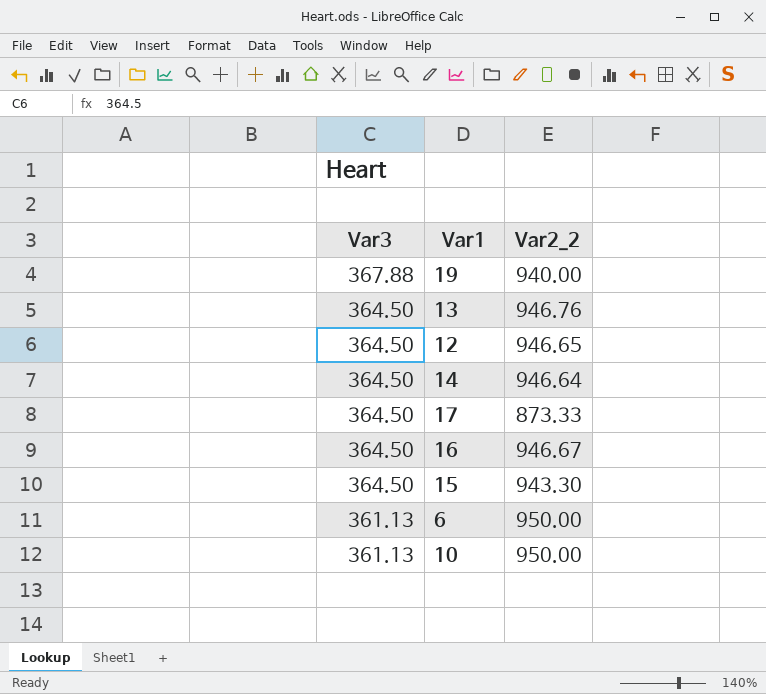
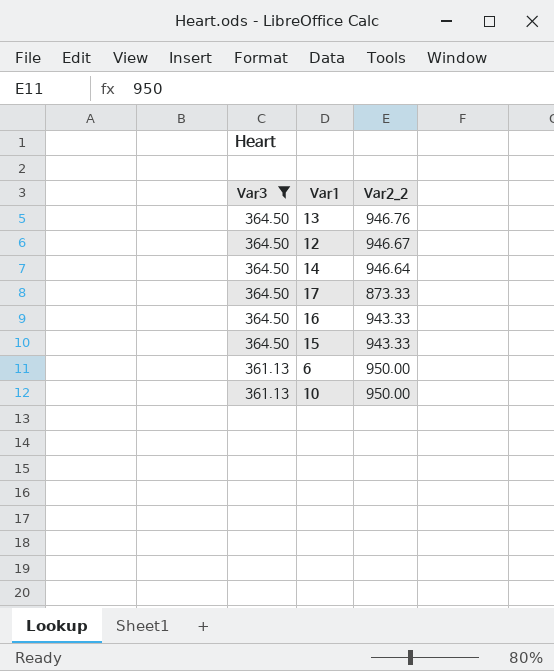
filter: none -> Var3 != 367.88
12 | Var2_2: 946.65 -> 946.67
16 | Var2_2: 946.67 -> 943.33
15 | Var2_2: 943.30 -> 943.33

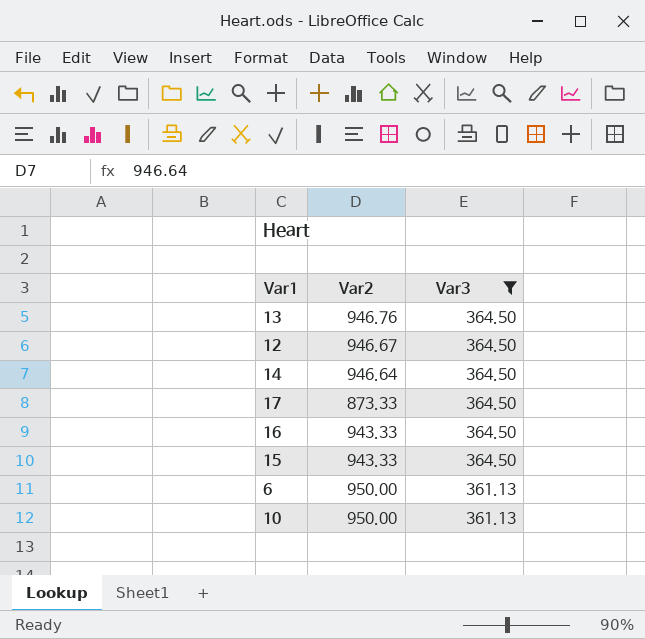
column name: Var2_2 -> Var2
column Var3 | position: 1 -> 3

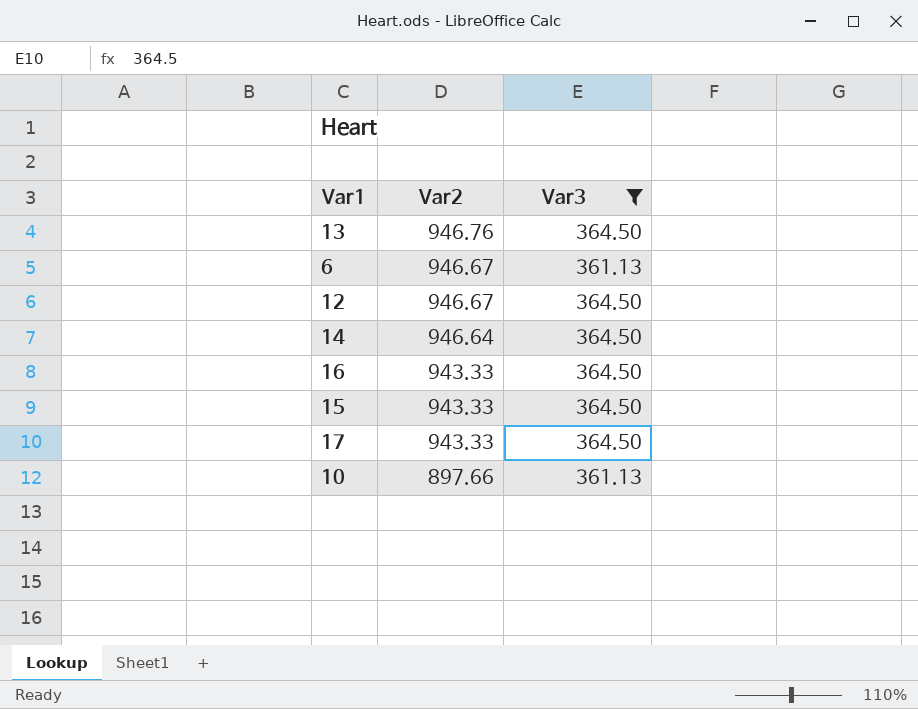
row order: Var3 descending -> Var2 descending
6 | Var2: 950.00 -> 946.67
17 | Var2: 873.33 -> 943.33
10 | Var2: 950.00 -> 897.66

